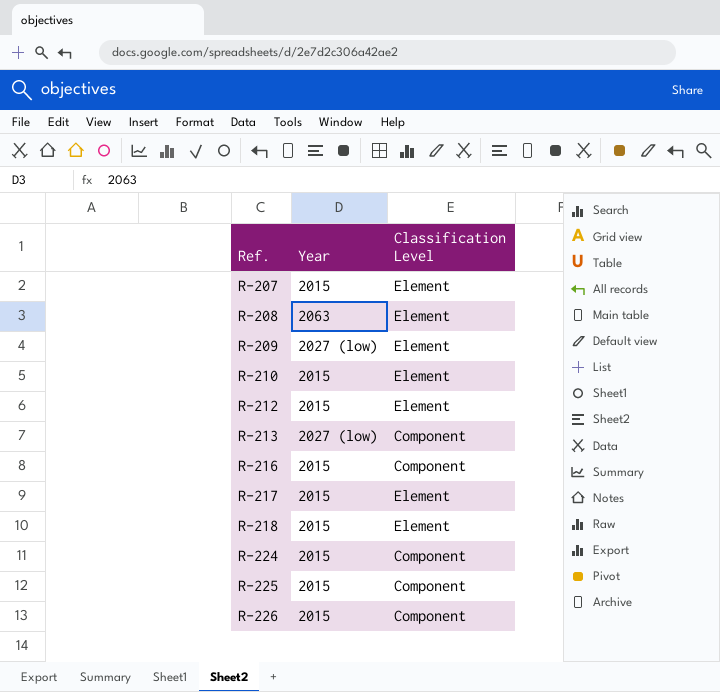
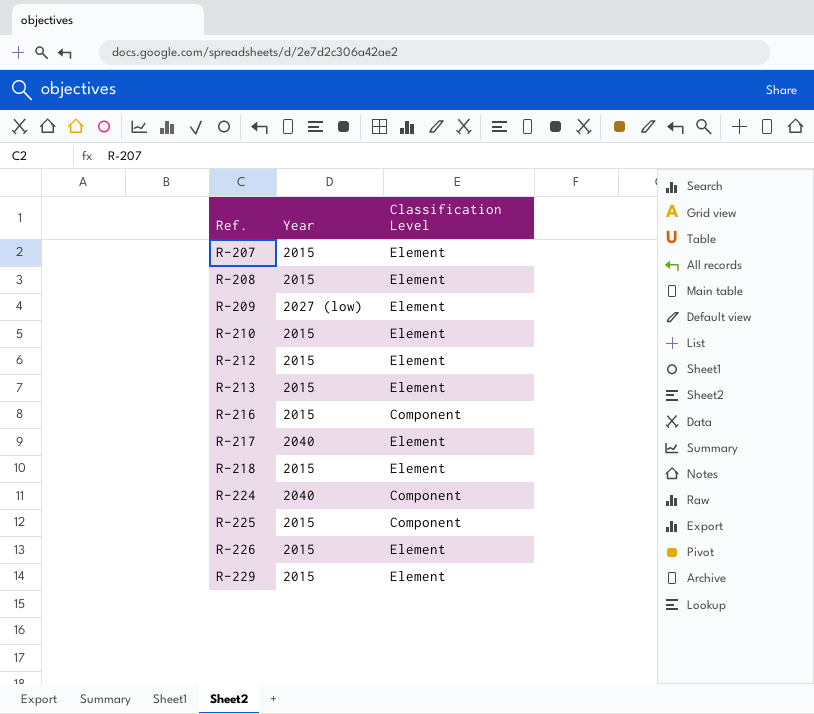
R-208 | Year: 2063 -> 2015
R-213 | Year: 2027 (low) -> 2015
R-213 | Classification Level: Component -> Element
R-217 | Year: 2015 -> 2040
R-224 | Year: 2015 -> 2040
R-226 | Classification Level: Component -> Element
row R-229: none -> 2015 | Element

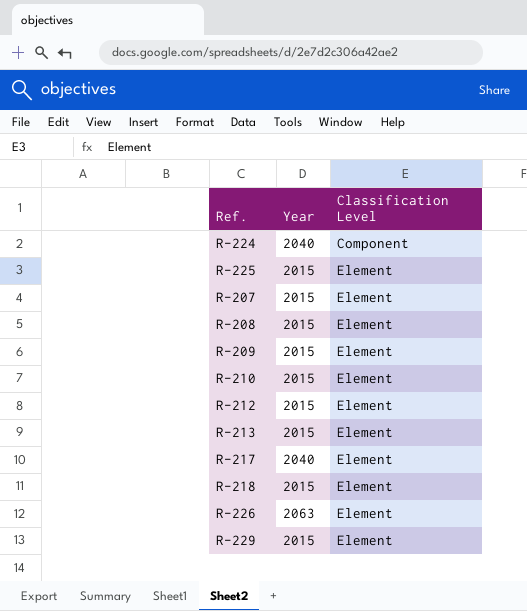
row order: Ref. ascending -> Classification Level ascending
row R-216: 2015 | Component -> none
R-225 | Classification Level: Component -> Element
R-209 | Year: 2027 (low) -> 2015
R-226 | Year: 2015 -> 2063

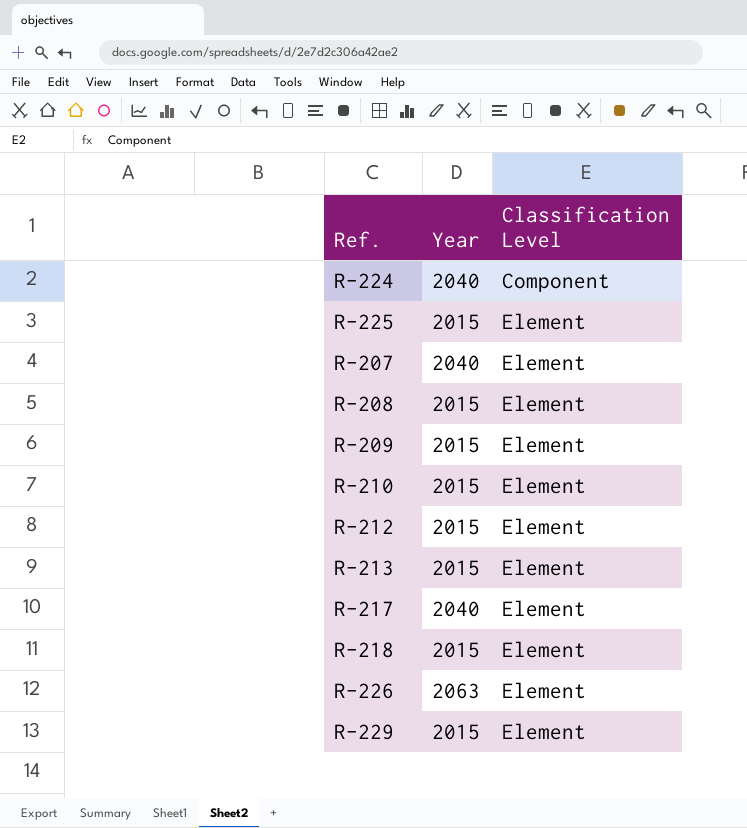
R-207 | Year: 2015 -> 2040

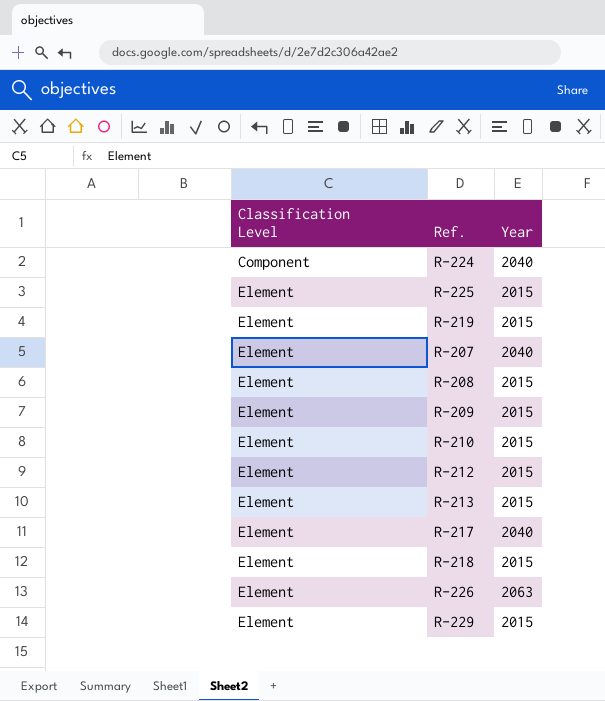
column Classification Level | position: 3 -> 1
row R-219: none -> Element | 2015

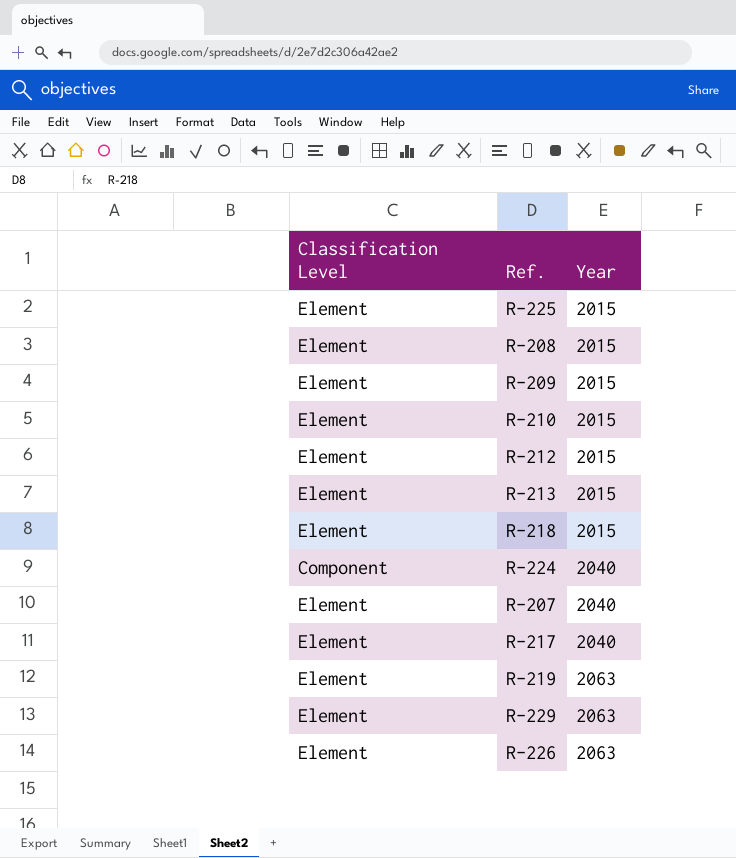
row order: Classification Level ascending -> Year ascending
R-219 | Year: 2015 -> 2063
R-229 | Year: 2015 -> 2063

